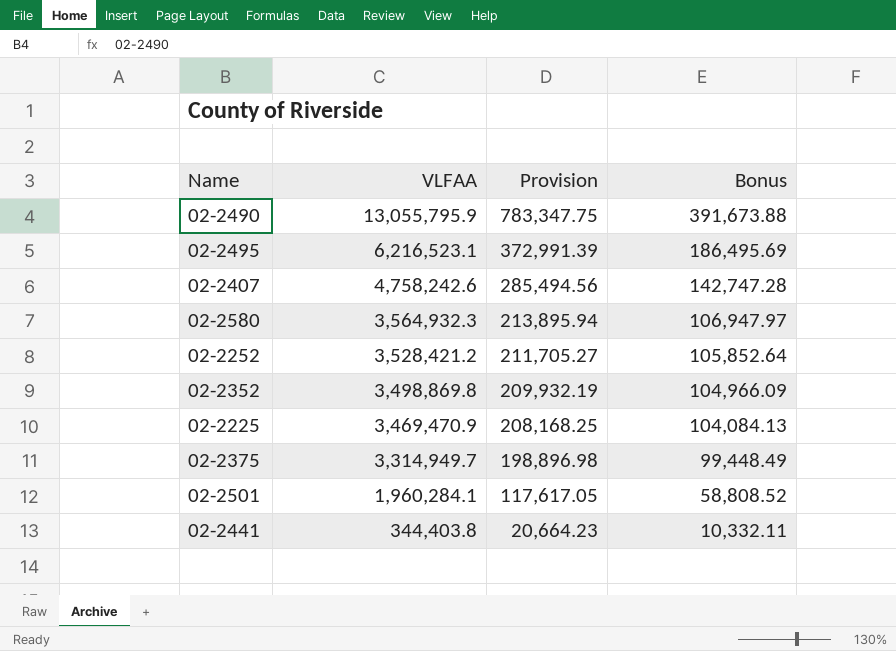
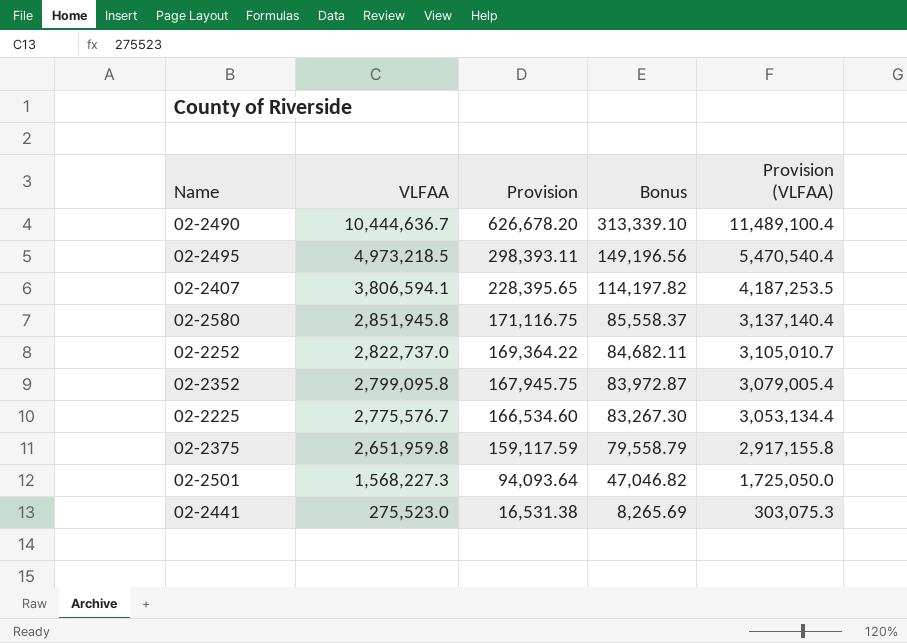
column Provision (VLFAA) | formula: none -> [VLFAA] * 1.1
02-2490 | VLFAA: 13,055,795.9 -> 10,444,636.7
02-2490 | Provision: 783,347.75 -> 626,678.20
02-2490 | Bonus: 391,673.88 -> 313,339.10
02-2495 | VLFAA: 6,216,523.1 -> 4,973,218.5
02-2495 | Provision: 372,991.39 -> 298,393.11
02-2495 | Bonus: 186,495.69 -> 149,196.56
02-2407 | VLFAA: 4,758,242.6 -> 3,806,594.1
02-2407 | Provision: 285,494.56 -> 228,395.65
02-2407 | Bonus: 142,747.28 -> 114,197.82
02-2580 | VLFAA: 3,564,932.3 -> 2,851,945.8
02-2580 | Provision: 213,895.94 -> 171,116.75
02-2580 | Bonus: 106,947.97 -> 85,558.37
02-2252 | VLFAA: 3,528,421.2 -> 2,822,737.0
02-2252 | Provision: 211,705.27 -> 169,364.22
02-2252 | Bonus: 105,852.64 -> 84,682.11
02-2352 | VLFAA: 3,498,869.8 -> 2,799,095.8
02-2352 | Provision: 209,932.19 -> 167,945.75
02-2352 | Bonus: 104,966.09 -> 83,972.87
02-2225 | VLFAA: 3,469,470.9 -> 2,775,576.7
02-2225 | Provision: 208,168.25 -> 166,534.60
02-2225 | Bonus: 104,084.13 -> 83,267.30
02-2375 | VLFAA: 3,314,949.7 -> 2,651,959.8
02-2375 | Provision: 198,896.98 -> 159,117.59
02-2375 | Bonus: 99,448.49 -> 79,558.79
02-2501 | VLFAA: 1,960,284.1 -> 1,568,227.3
02-2501 | Provision: 117,617.05 -> 94,093.64
02-2501 | Bonus: 58,808.52 -> 47,046.82
02-2441 | VLFAA: 344,403.8 -> 275,523.0
02-2441 | Provision: 20,664.23 -> 16,531.38
02-2441 | Bonus: 10,332.11 -> 8,265.69

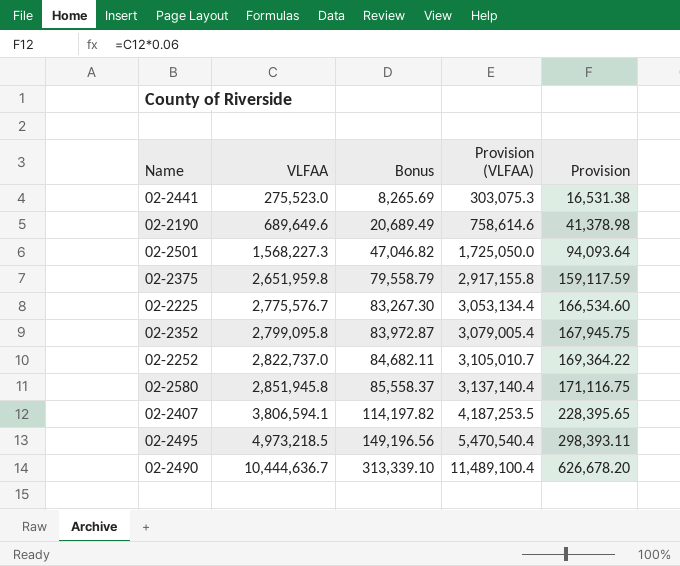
row order: VLFAA descending -> VLFAA ascending
column Provision | position: 3 -> 5
row 02-2190: none -> 689,649.6 | 20,689.49 | 758,614.6 | 41,378.98

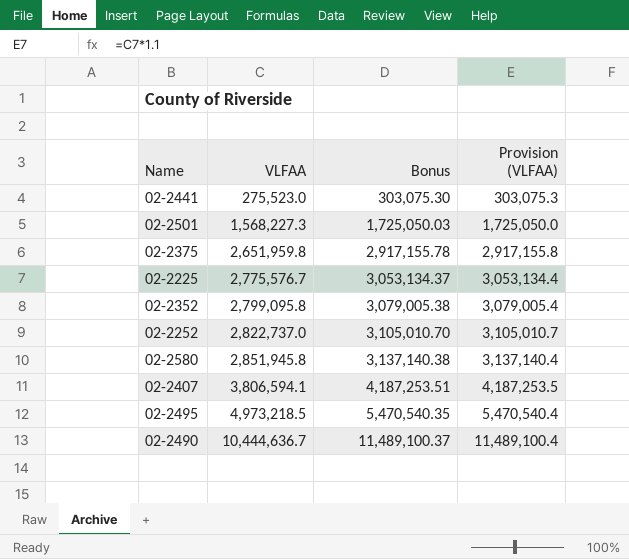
column Provision | formula: [VLFAA] * 0.06 -> none
column Bonus | formula: [VLFAA] * 0.03 -> [VLFAA] * 1.1
row 02-2190: 689,649.6 | 20,689.49 | 758,614.6 | 41,378.98 -> none

